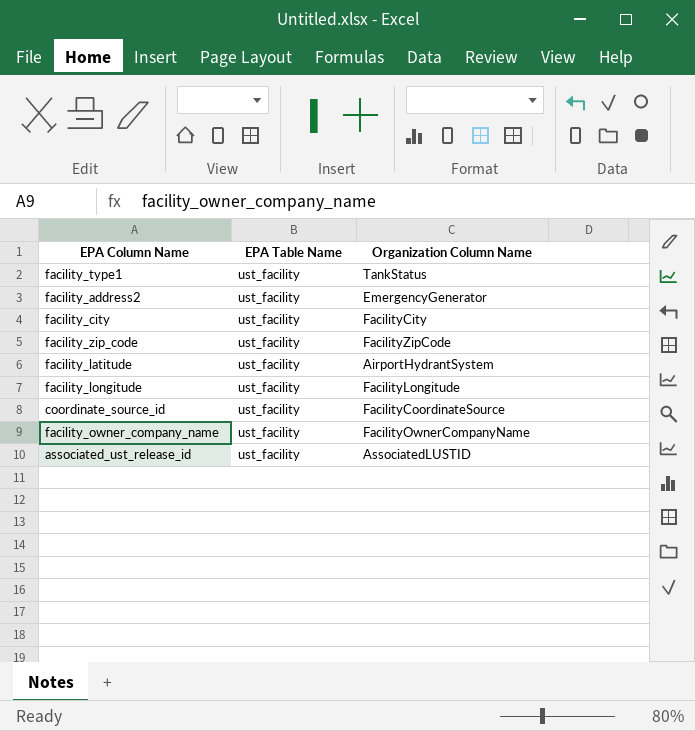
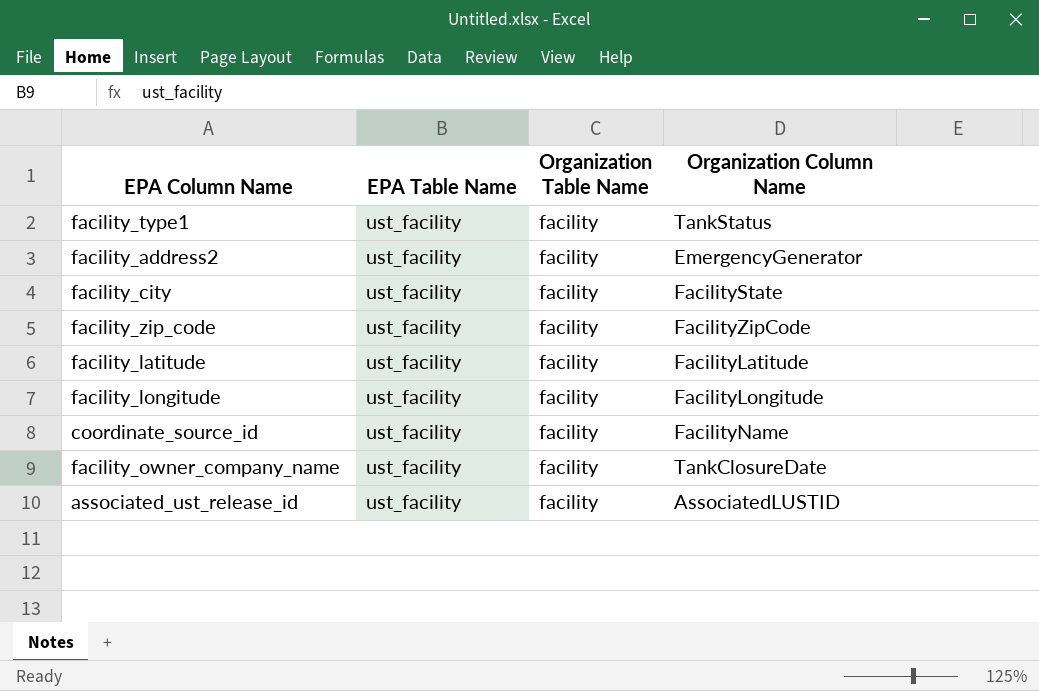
column Organization Table Name | position: none -> 3
facility_city | Organization Column Name: FacilityCity -> FacilityState
facility_latitude | Organization Column Name: AirportHydrantSystem -> FacilityLatitude
coordinate_source_id | Organization Column Name: FacilityCoordinateSource -> FacilityName
facility_owner_company_name | Organization Column Name: FacilityOwnerCompanyName -> TankClosureDate

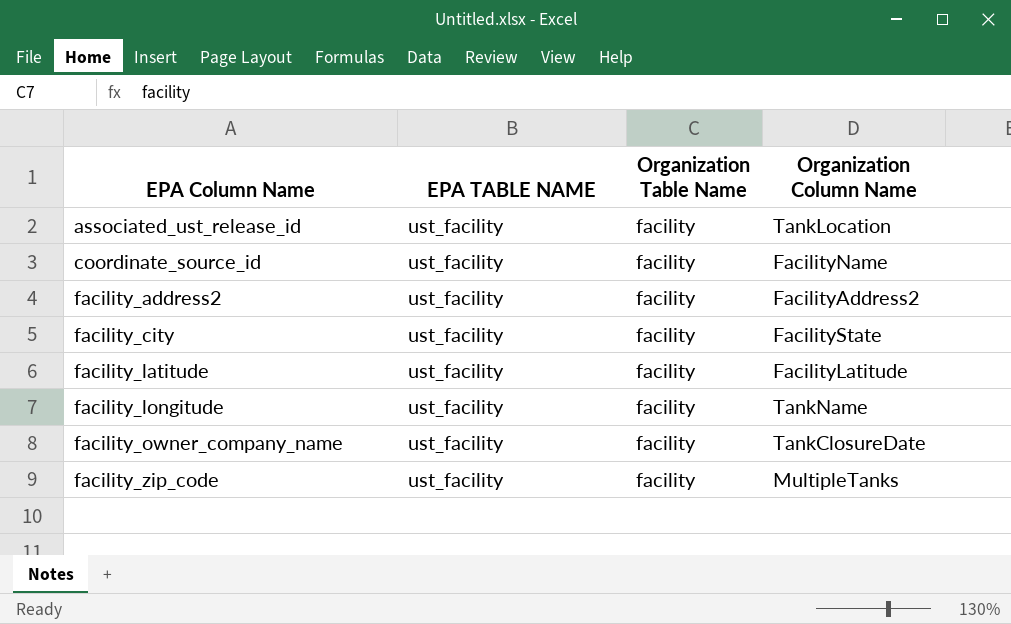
row order: none -> EPA Column Name ascending
column name: EPA Table Name -> EPA TABLE NAME
row facility_type1: ust_facility | facility | TankStatus -> none
associated_ust_release_id | Organization Column Name: AssociatedLUSTID -> TankLocation
facility_address2 | Organization Column Name: EmergencyGenerator -> FacilityAddress2
facility_longitude | Organization Column Name: FacilityLongitude -> TankName
facility_zip_code | Organization Column Name: FacilityZipCode -> MultipleTanks

